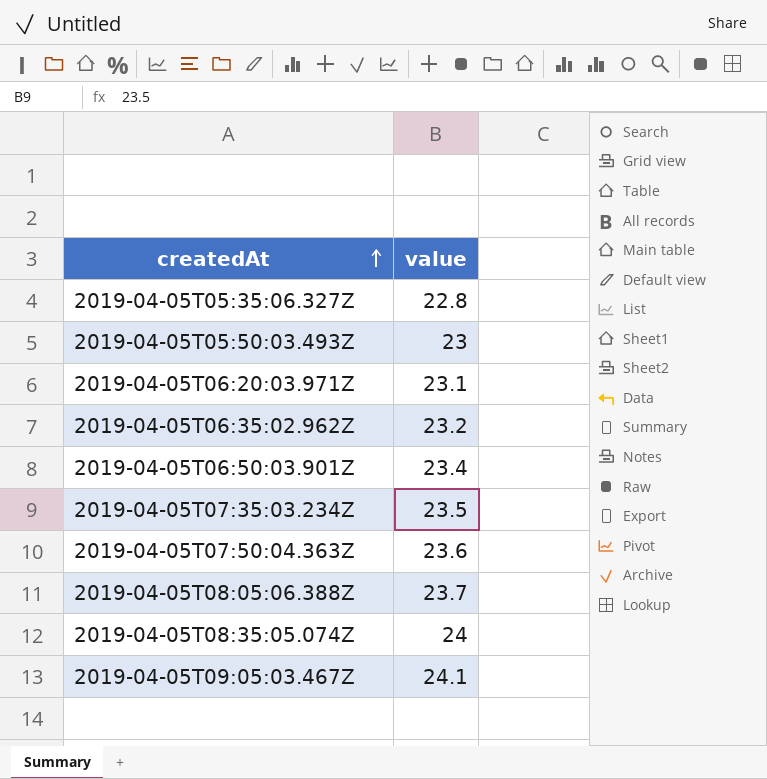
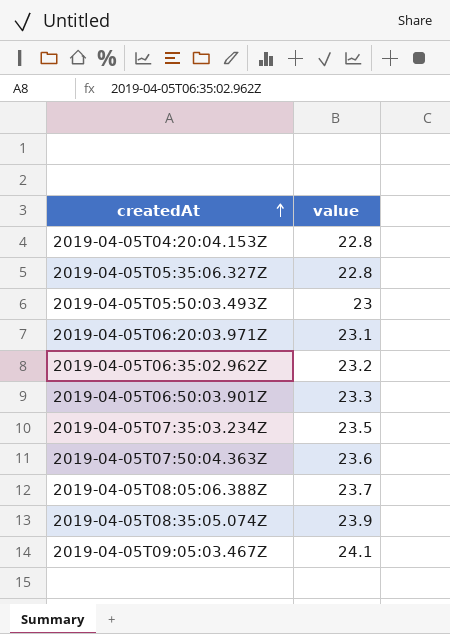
row 2019-04-05T04:20:04.153Z: none -> 22.8
2019-04-05T06:50:03.901Z | value: 23.4 -> 23.3
2019-04-05T08:35:05.074Z | value: 24 -> 23.9

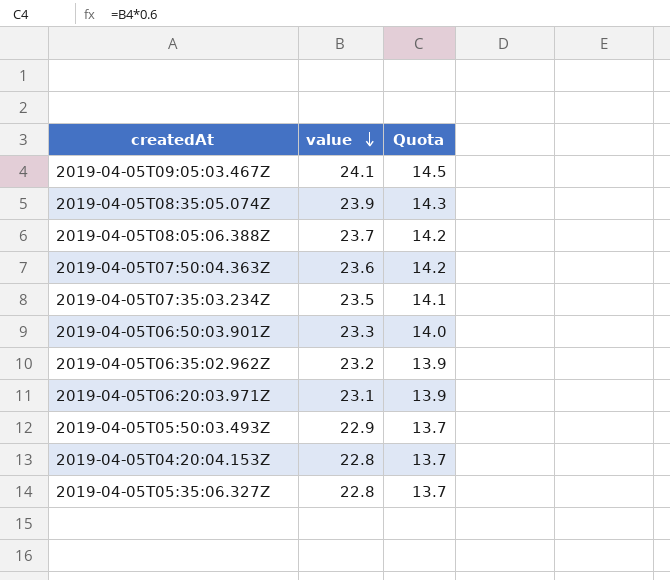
row order: createdAt ascending -> value descending
column Quota | formula: none -> [value] * 0.6
2019-04-05T05:50:03.493Z | value: 23 -> 22.9

